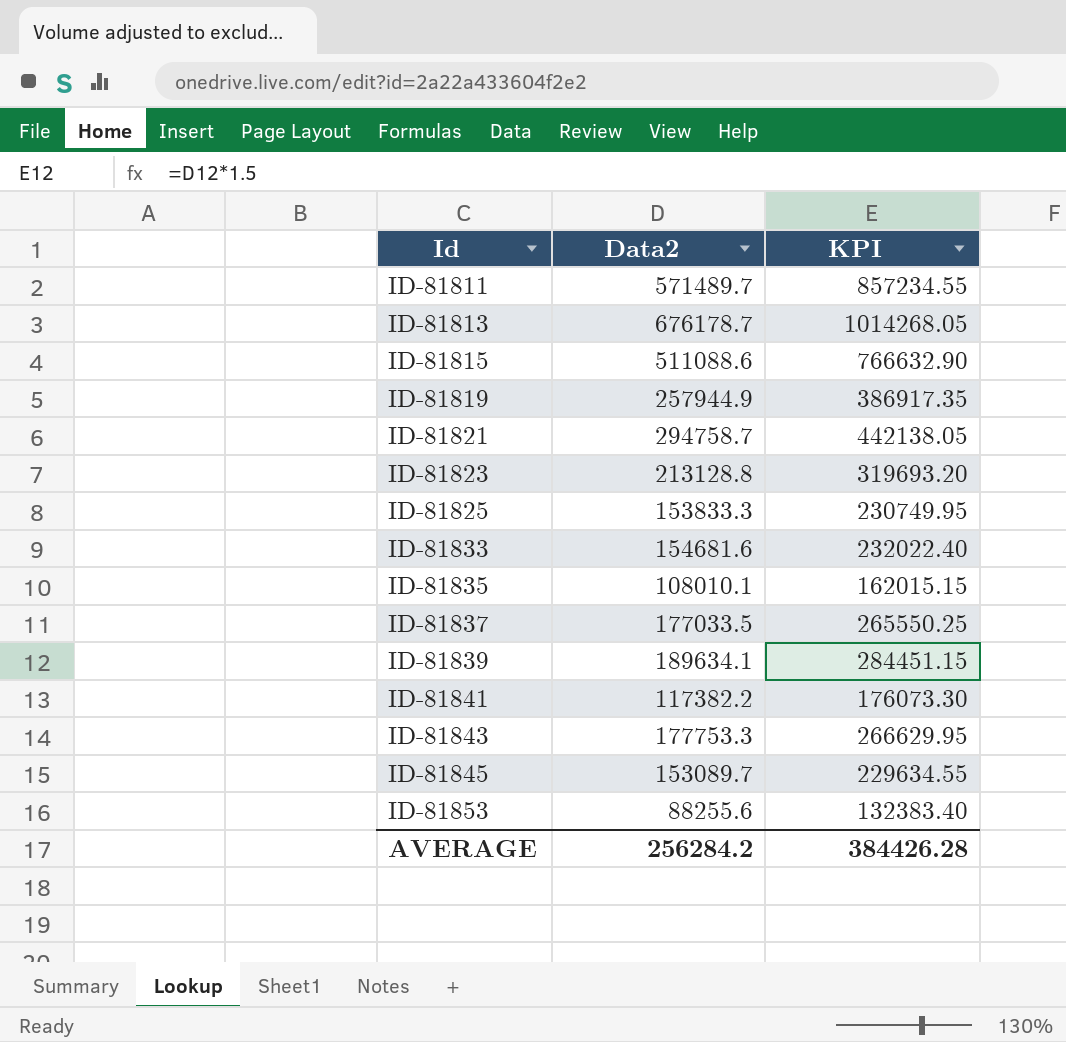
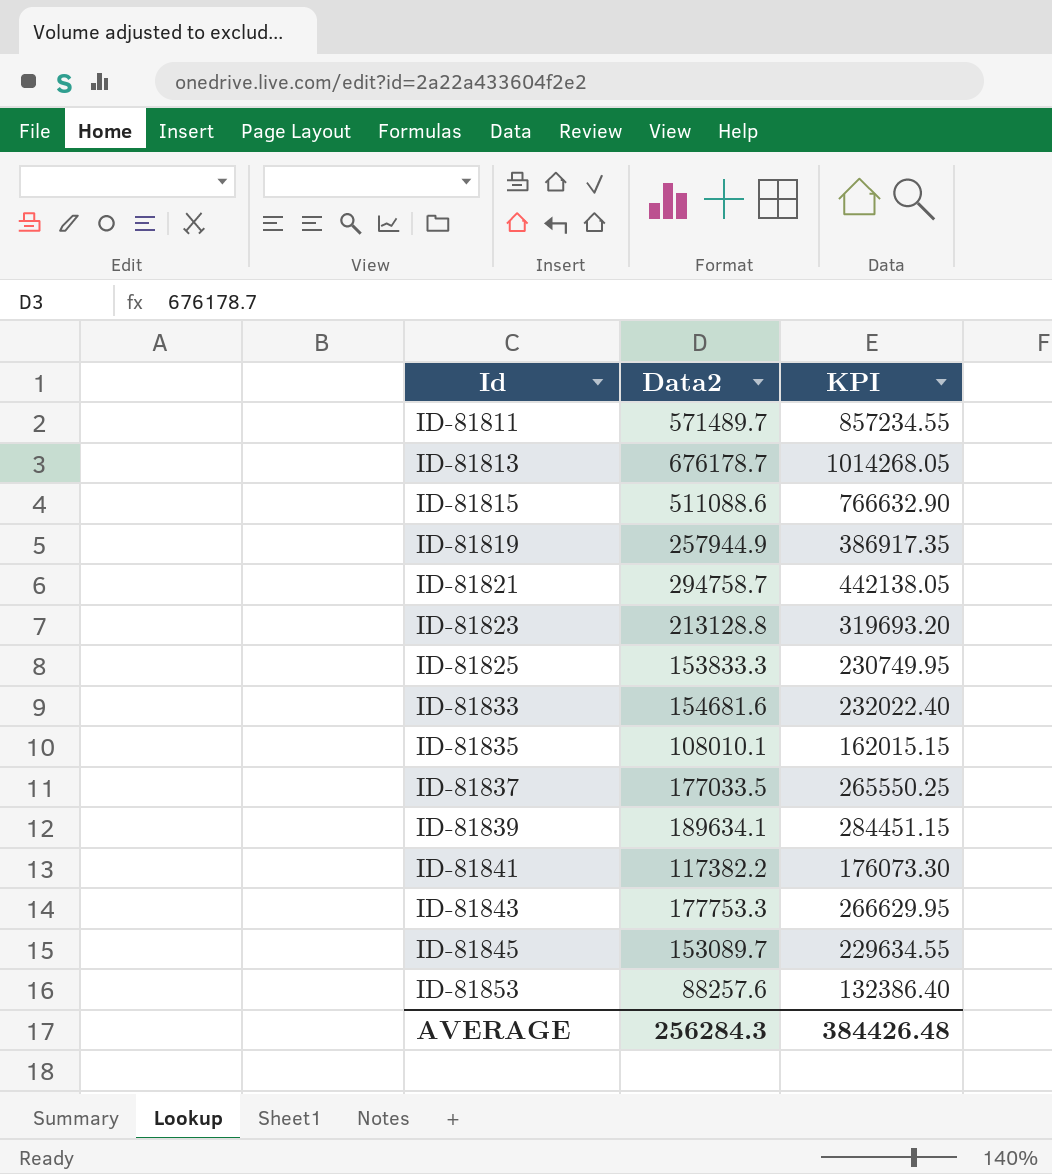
ID-81853 | Data2: 88255.6 -> 88257.6
ID-81853 | KPI: 132383.40 -> 132386.40
AVERAGE | Data2: 256284.2 -> 256284.3
AVERAGE | KPI: 384426.28 -> 384426.48

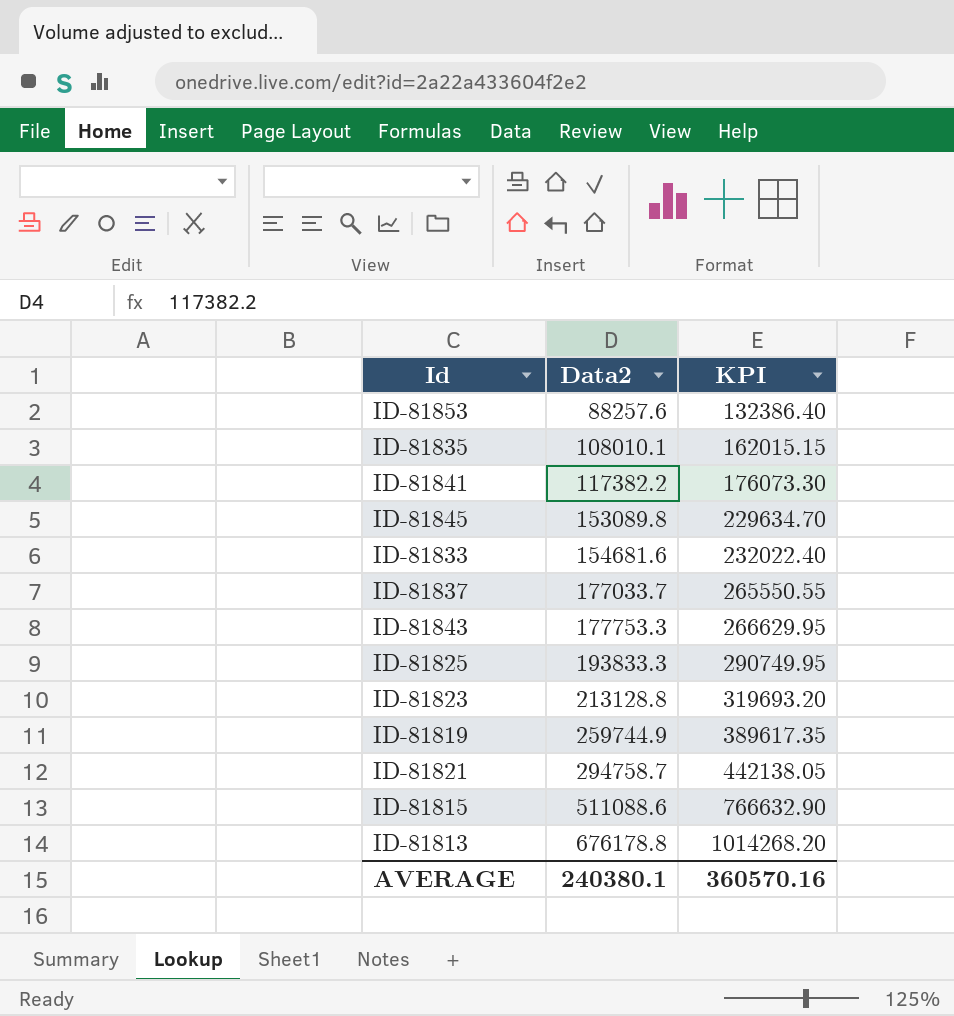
row order: Id ascending -> Data2 ascending
row ID-81811: 571489.7 | 857234.55 -> none
row ID-81839: 189634.1 | 284451.15 -> none
ID-81845 | Data2: 153089.7 -> 153089.8
ID-81845 | KPI: 229634.55 -> 229634.70
ID-81837 | Data2: 177033.5 -> 177033.7
ID-81837 | KPI: 265550.25 -> 265550.55
ID-81825 | Data2: 153833.3 -> 193833.3
ID-81825 | KPI: 230749.95 -> 290749.95
ID-81819 | Data2: 257944.9 -> 259744.9
ID-81819 | KPI: 386917.35 -> 389617.35
ID-81813 | Data2: 676178.7 -> 676178.8
ID-81813 | KPI: 1014268.05 -> 1014268.20
AVERAGE | Data2: 256284.3 -> 240380.1
AVERAGE | KPI: 384426.48 -> 360570.16

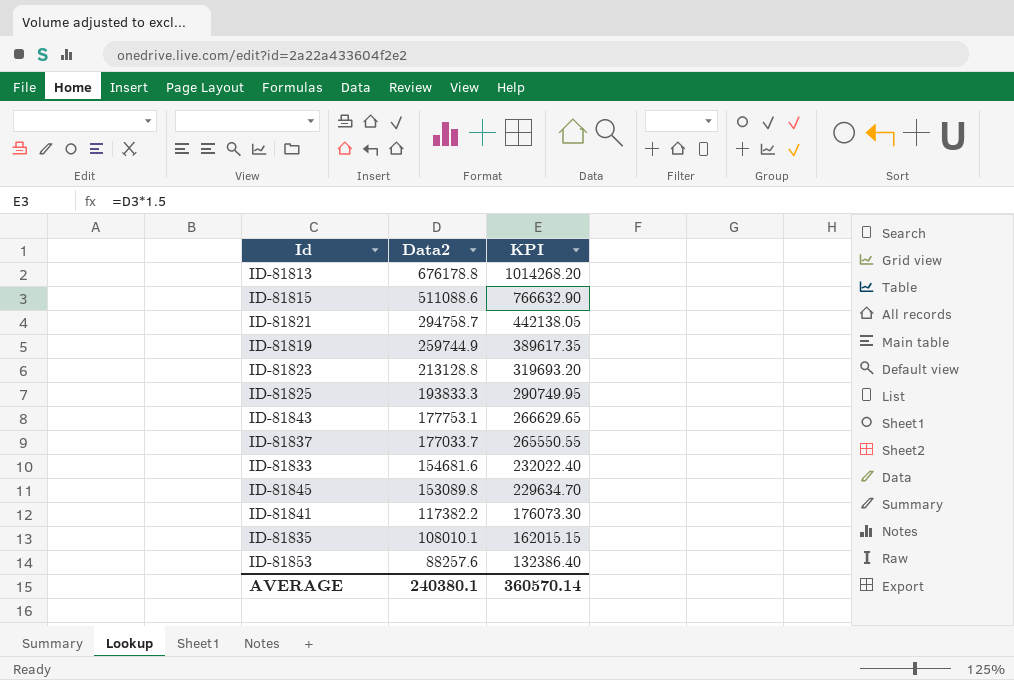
row order: Data2 ascending -> Data2 descending
ID-81843 | Data2: 177753.3 -> 177753.1
ID-81843 | KPI: 266629.95 -> 266629.65
AVERAGE | KPI: 360570.16 -> 360570.14

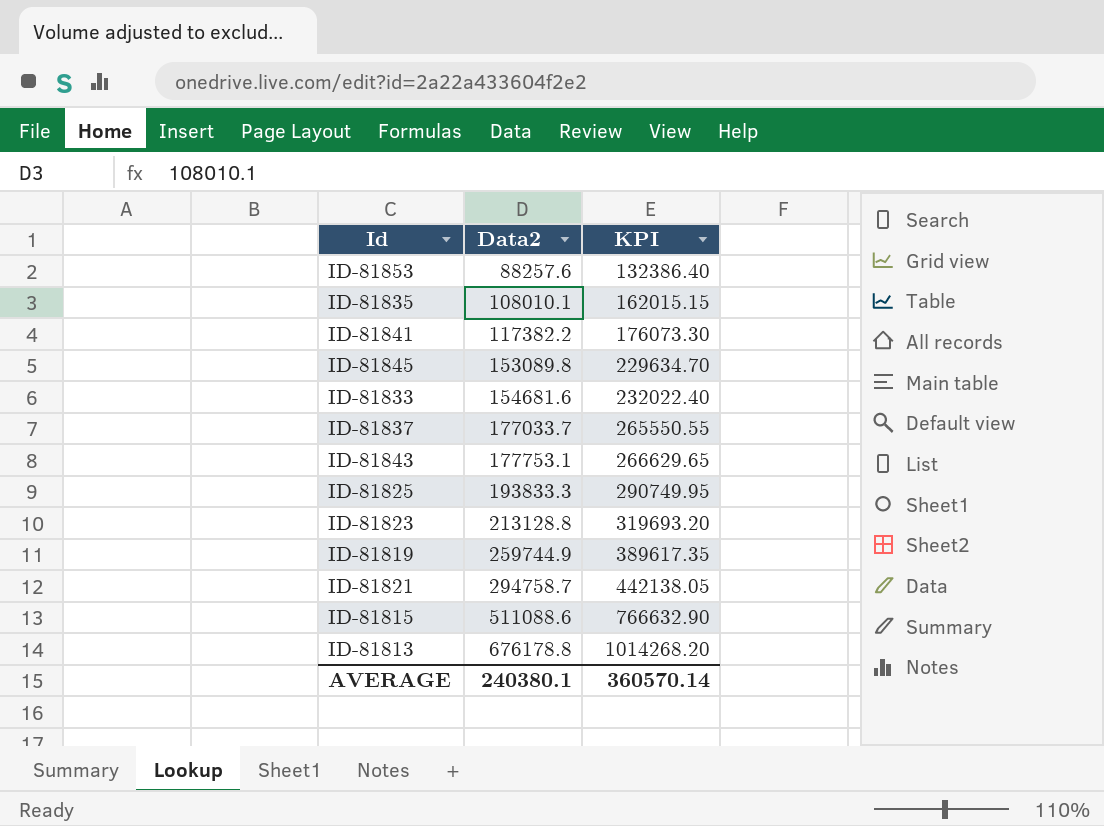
row order: Data2 descending -> Data2 ascending

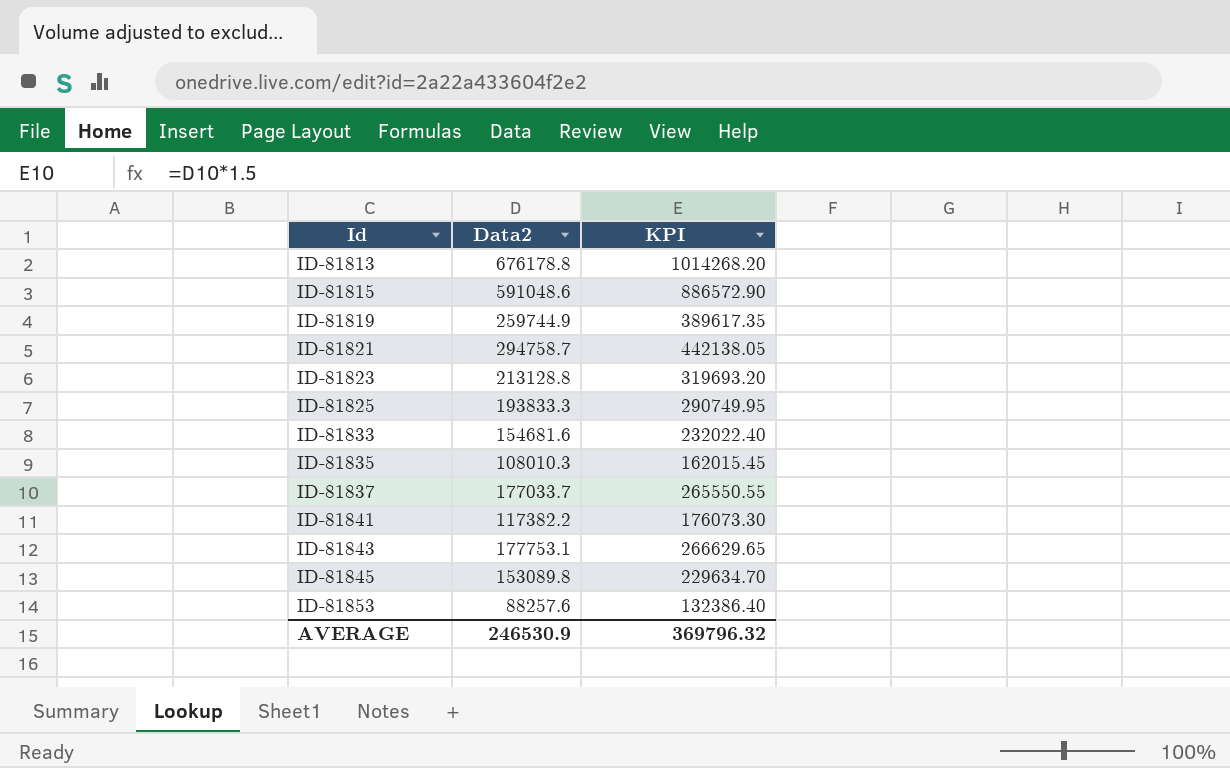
row order: Data2 ascending -> Id ascending
ID-81815 | Data2: 511088.6 -> 591048.6
ID-81815 | KPI: 766632.90 -> 886572.90
ID-81835 | Data2: 108010.1 -> 108010.3
ID-81835 | KPI: 162015.15 -> 162015.45
AVERAGE | Data2: 240380.1 -> 246530.9
AVERAGE | KPI: 360570.14 -> 369796.32

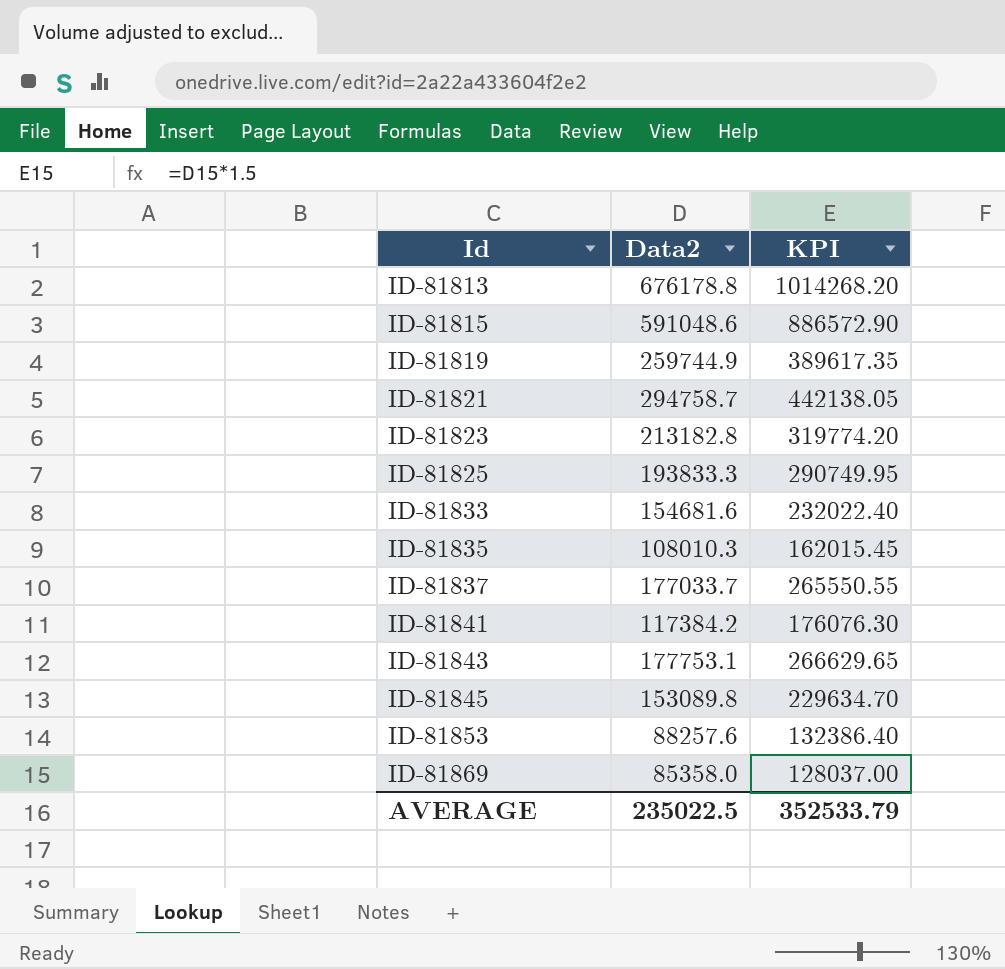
ID-81823 | Data2: 213128.8 -> 213182.8
ID-81823 | KPI: 319693.20 -> 319774.20
ID-81841 | Data2: 117382.2 -> 117384.2
ID-81841 | KPI: 176073.30 -> 176076.30
row ID-81869: none -> 85358.0 | 128037.00
AVERAGE | Data2: 246530.9 -> 235022.5
AVERAGE | KPI: 369796.32 -> 352533.79

